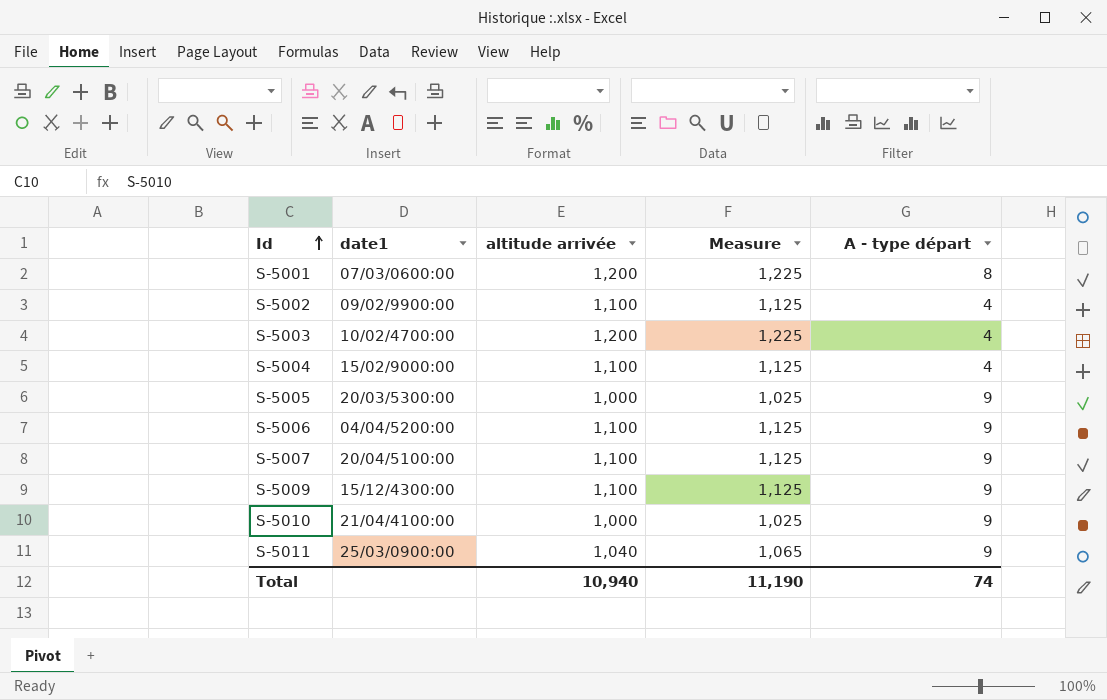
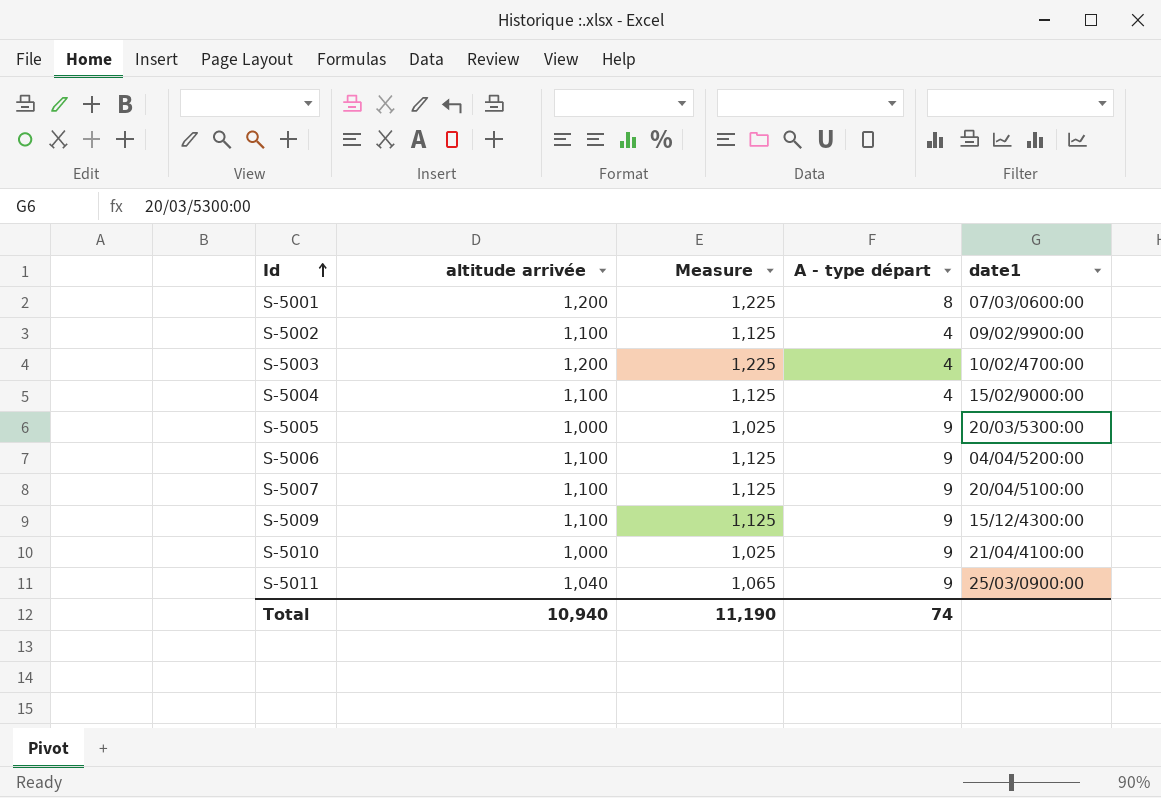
column date1 | position: 2 -> 5

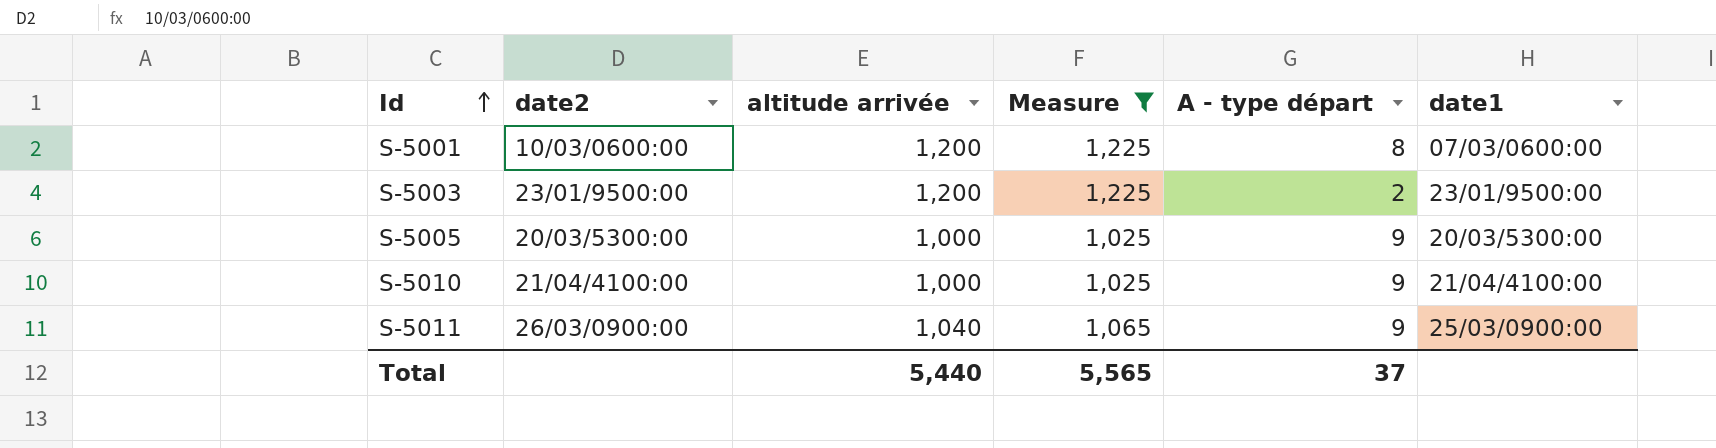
filter: none -> Measure != 1,125
column date2 | position: none -> 2
S-5003 | A - type départ: 4 -> 2
S-5003 | date1: 10/02/4700:00 -> 23/01/9500:00
Total | altitude arrivée: 10,940 -> 5,440
Total | Measure: 11,190 -> 5,565
Total | A - type départ: 74 -> 37

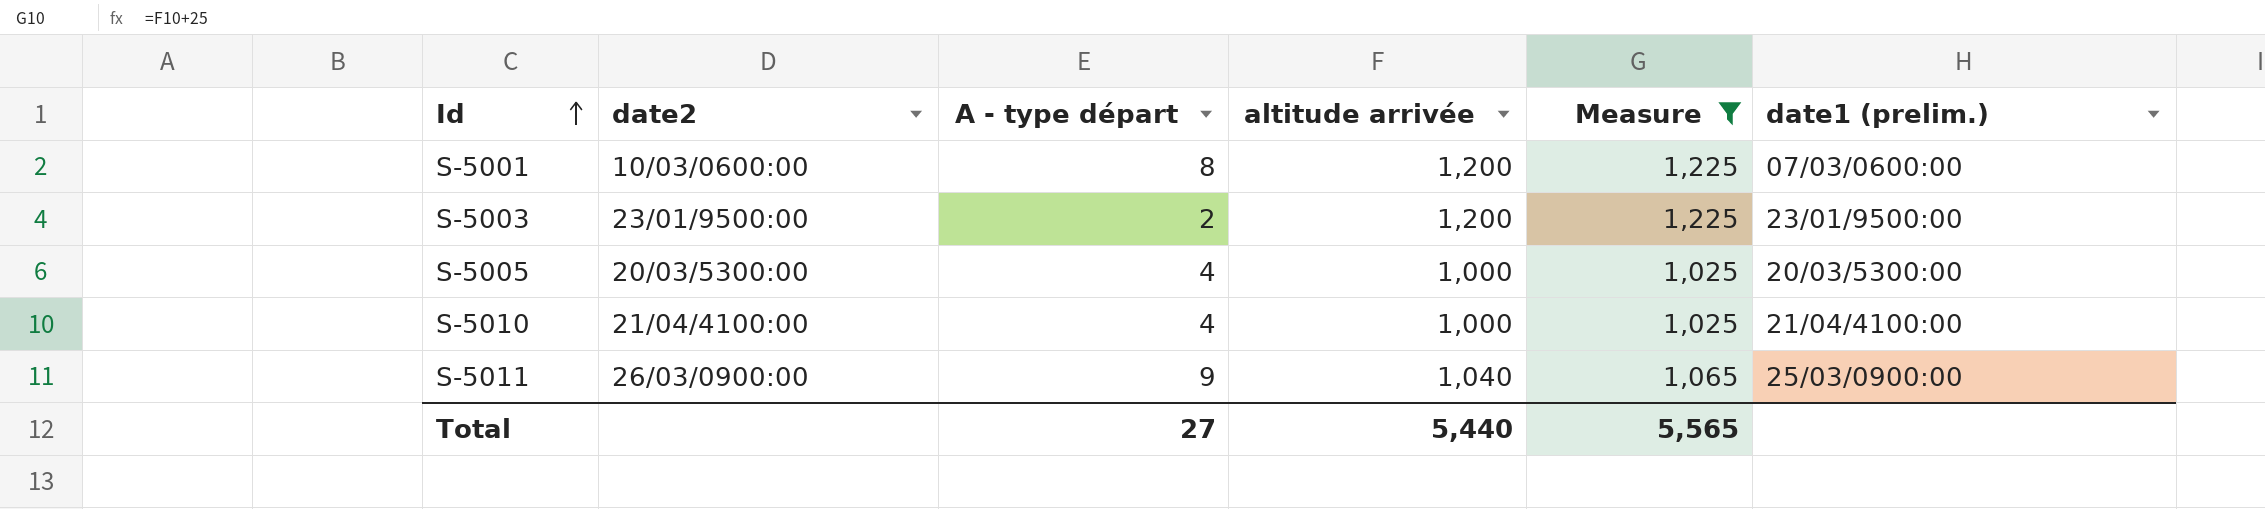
column A - type départ | position: 5 -> 3
column name: date1 -> date1 (prelim.)
S-5005 | A - type départ: 9 -> 4
S-5010 | A - type départ: 9 -> 4
Total | A - type départ: 37 -> 27

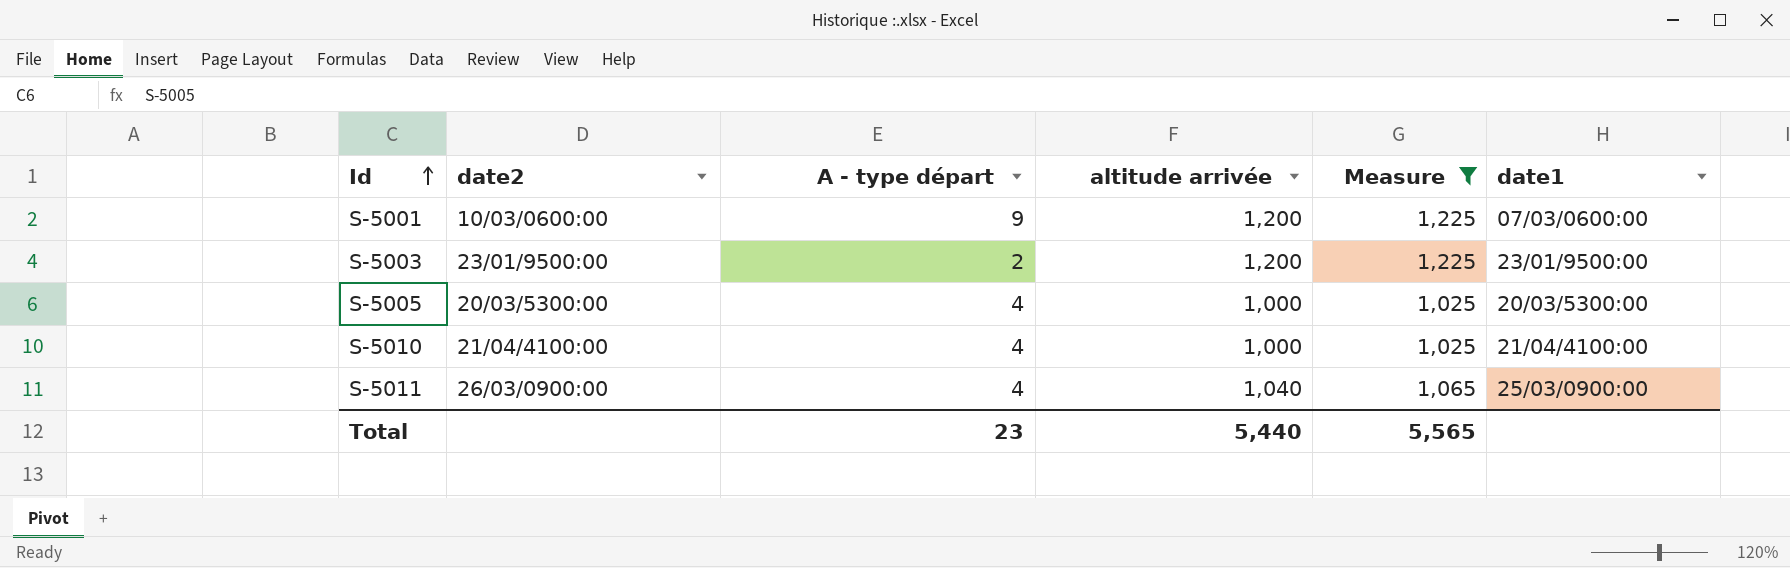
column name: date1 (prelim.) -> date1
S-5001 | A - type départ: 8 -> 9
S-5011 | A - type départ: 9 -> 4
Total | A - type départ: 27 -> 23

